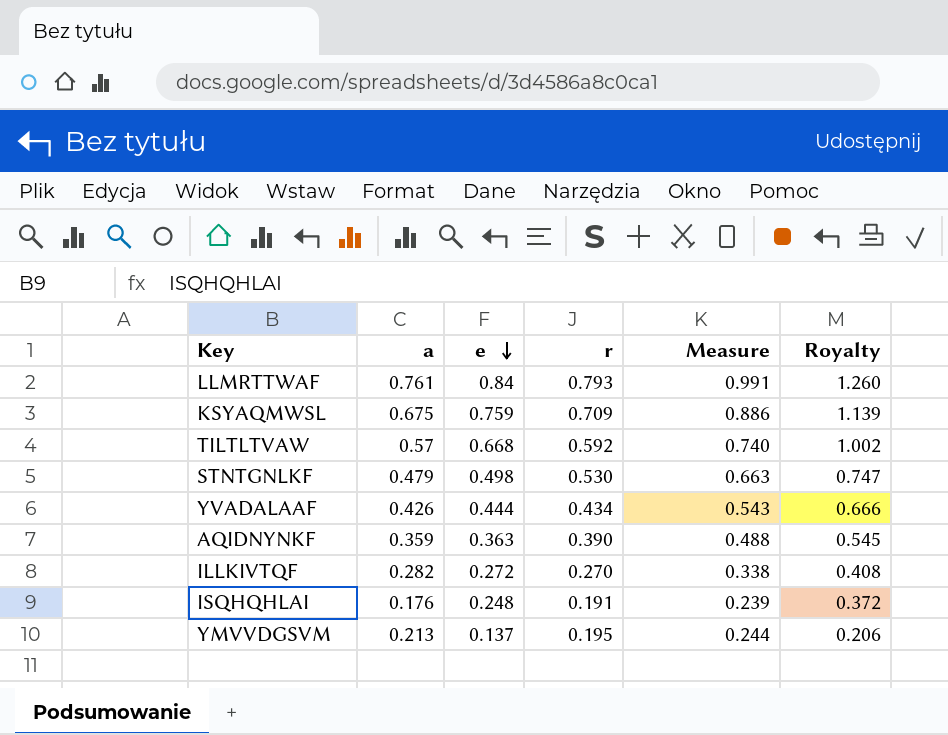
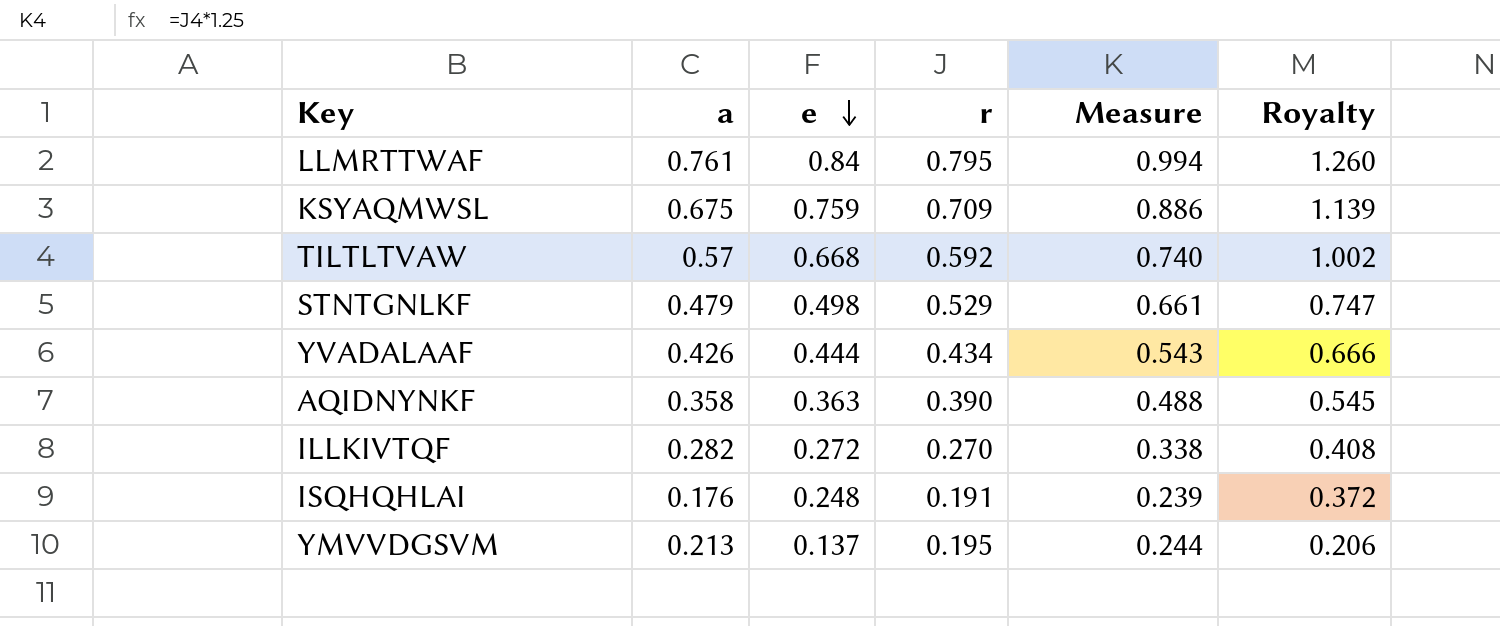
LLMRTTWAF | r: 0.793 -> 0.795
LLMRTTWAF | Measure: 0.991 -> 0.994
STNTGNLKF | r: 0.530 -> 0.529
STNTGNLKF | Measure: 0.663 -> 0.661
AQIDNYNKF | a: 0.359 -> 0.358

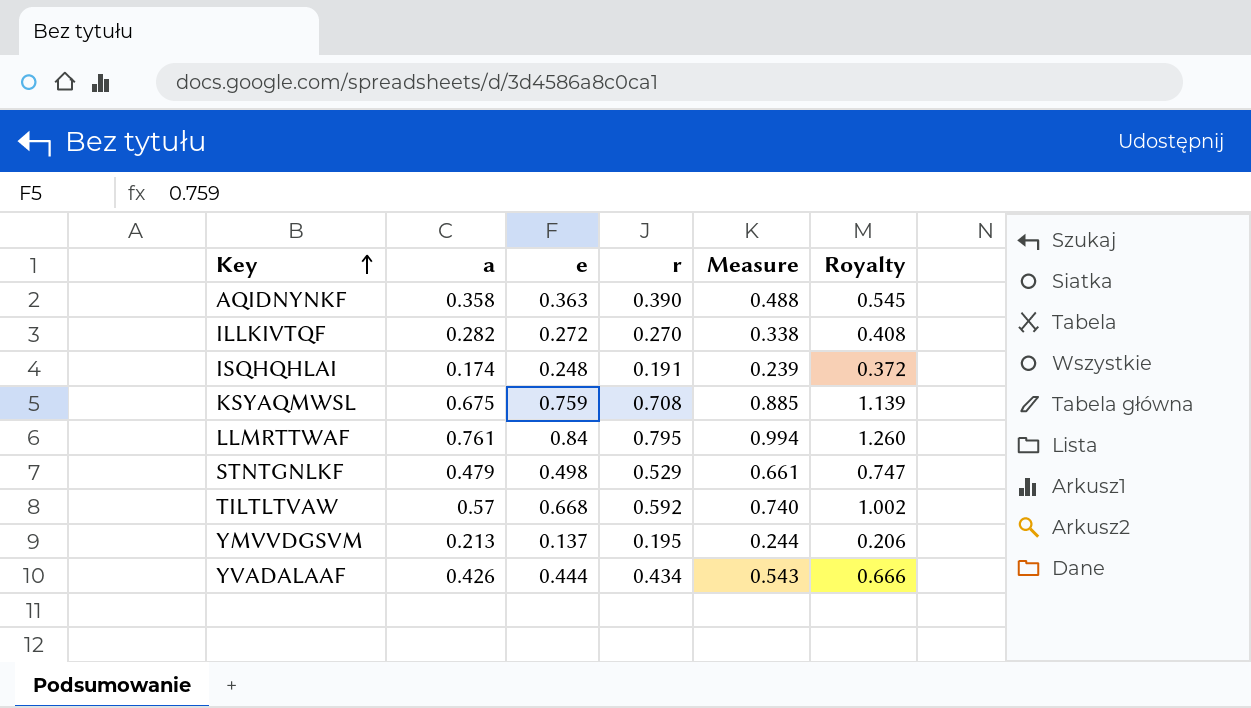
row order: e descending -> Key ascending
ISQHQHLAI | a: 0.176 -> 0.174
KSYAQMWSL | r: 0.709 -> 0.708
KSYAQMWSL | Measure: 0.886 -> 0.885

